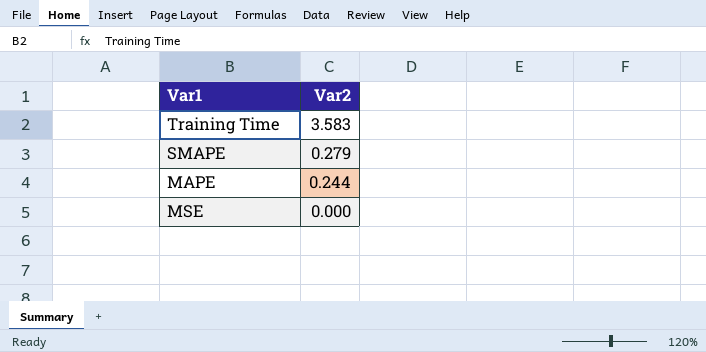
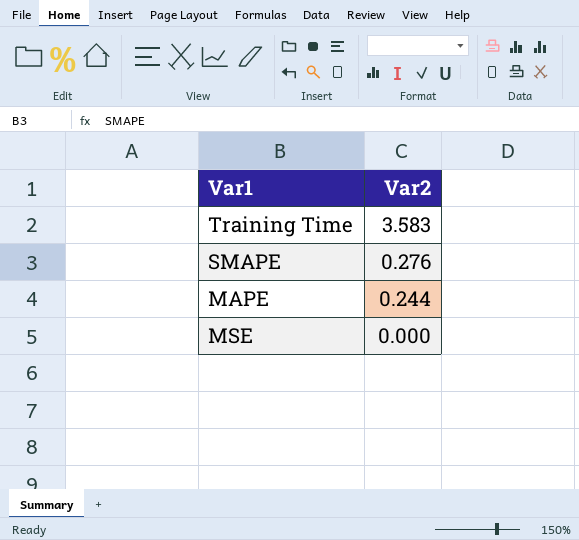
SMAPE | Var2: 0.279 -> 0.276

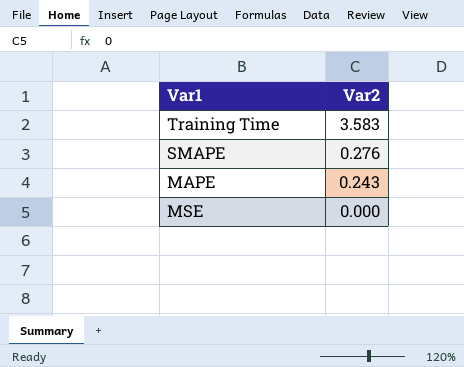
MAPE | Var2: 0.244 -> 0.243

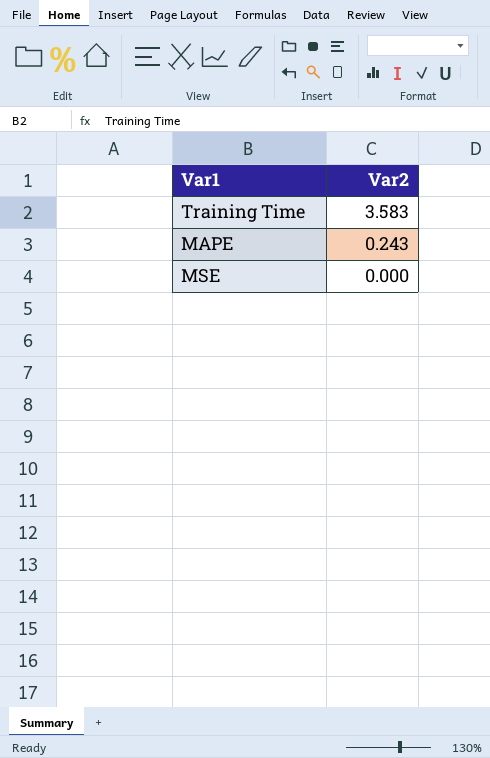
row SMAPE: 0.276 -> none

